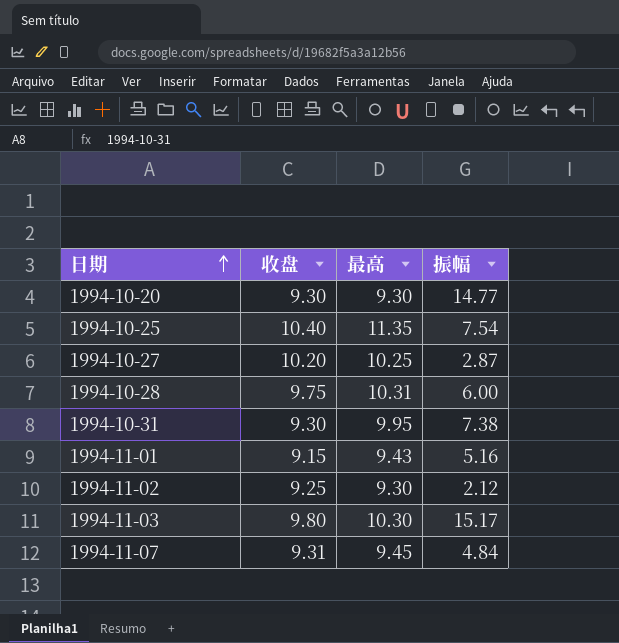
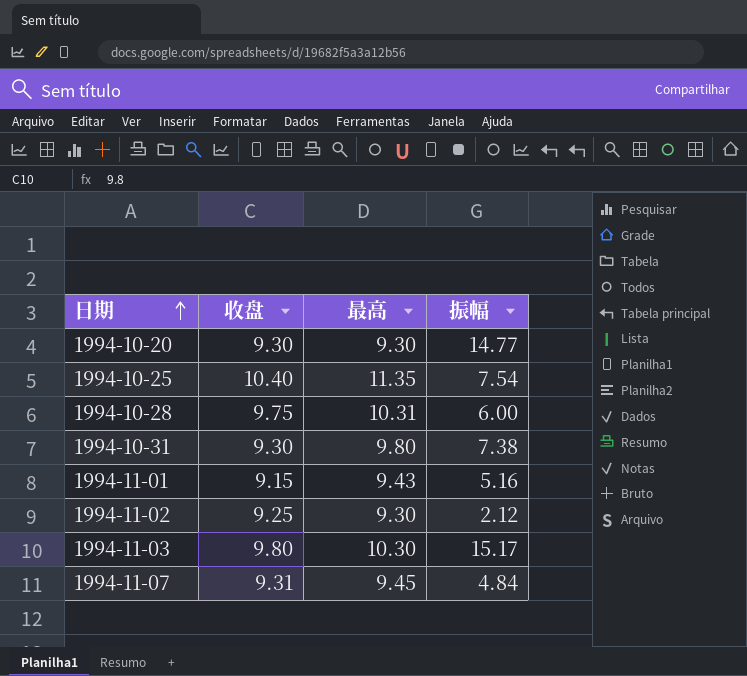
row 1994-10-27: 10.20 | 10.25 | 2.87 -> none
1994-10-31 | 最高: 9.95 -> 9.80

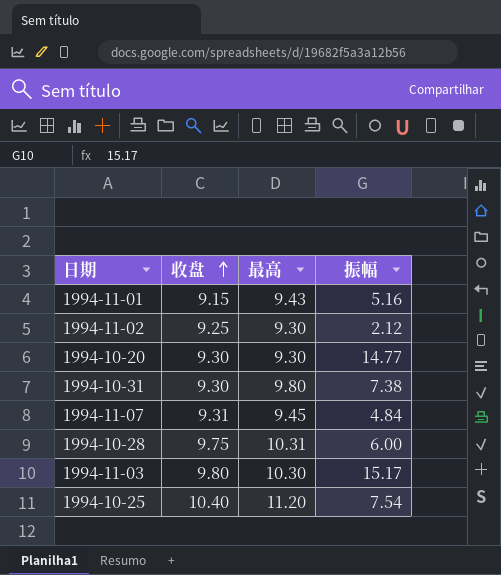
row order: 日期 ascending -> 收盘 ascending
1994-10-25 | 最高: 11.35 -> 11.20

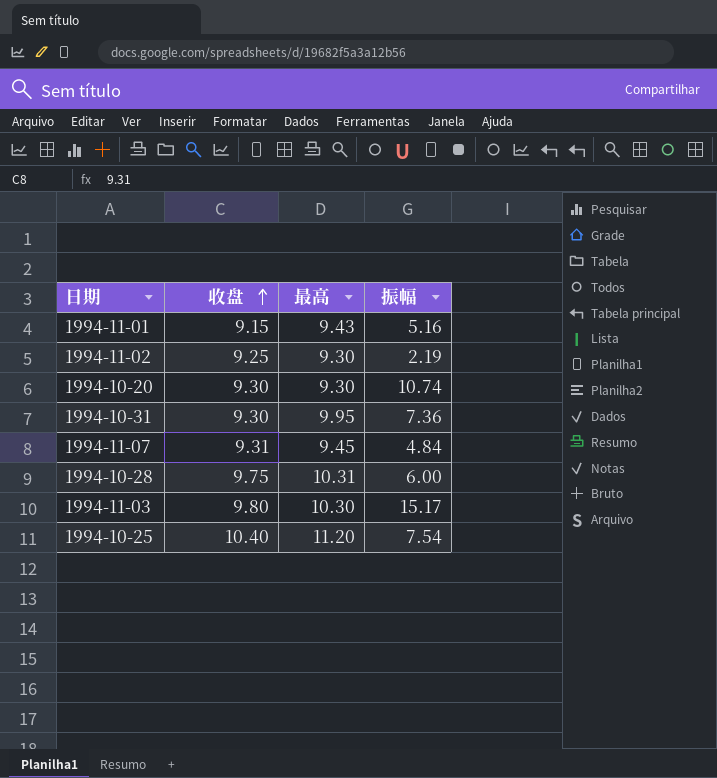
1994-11-02 | 振幅: 2.12 -> 2.19
1994-10-20 | 振幅: 14.77 -> 10.74
1994-10-31 | 最高: 9.80 -> 9.95
1994-10-31 | 振幅: 7.38 -> 7.36

